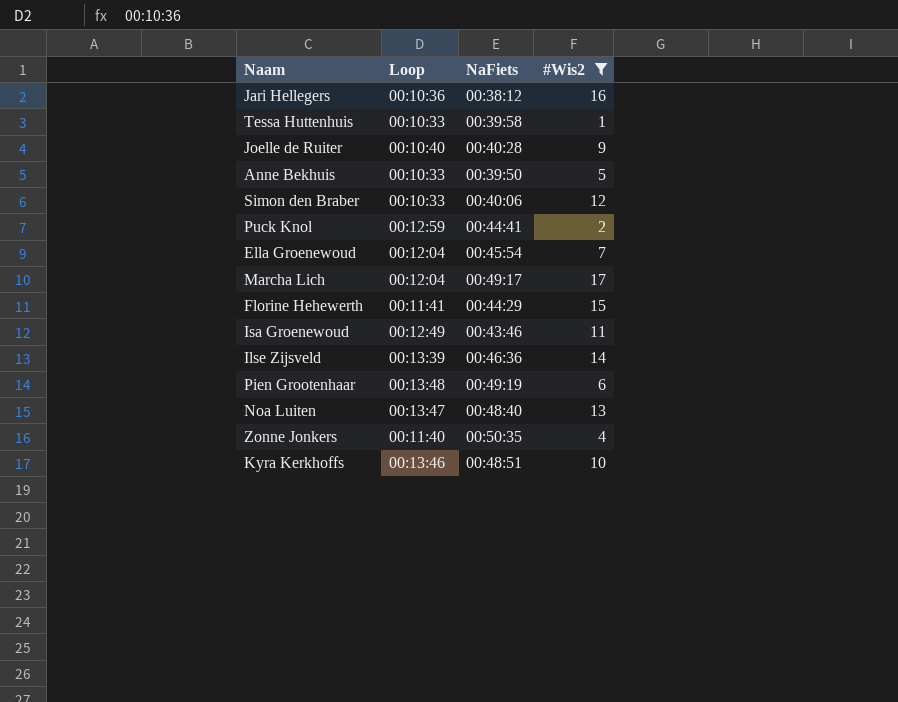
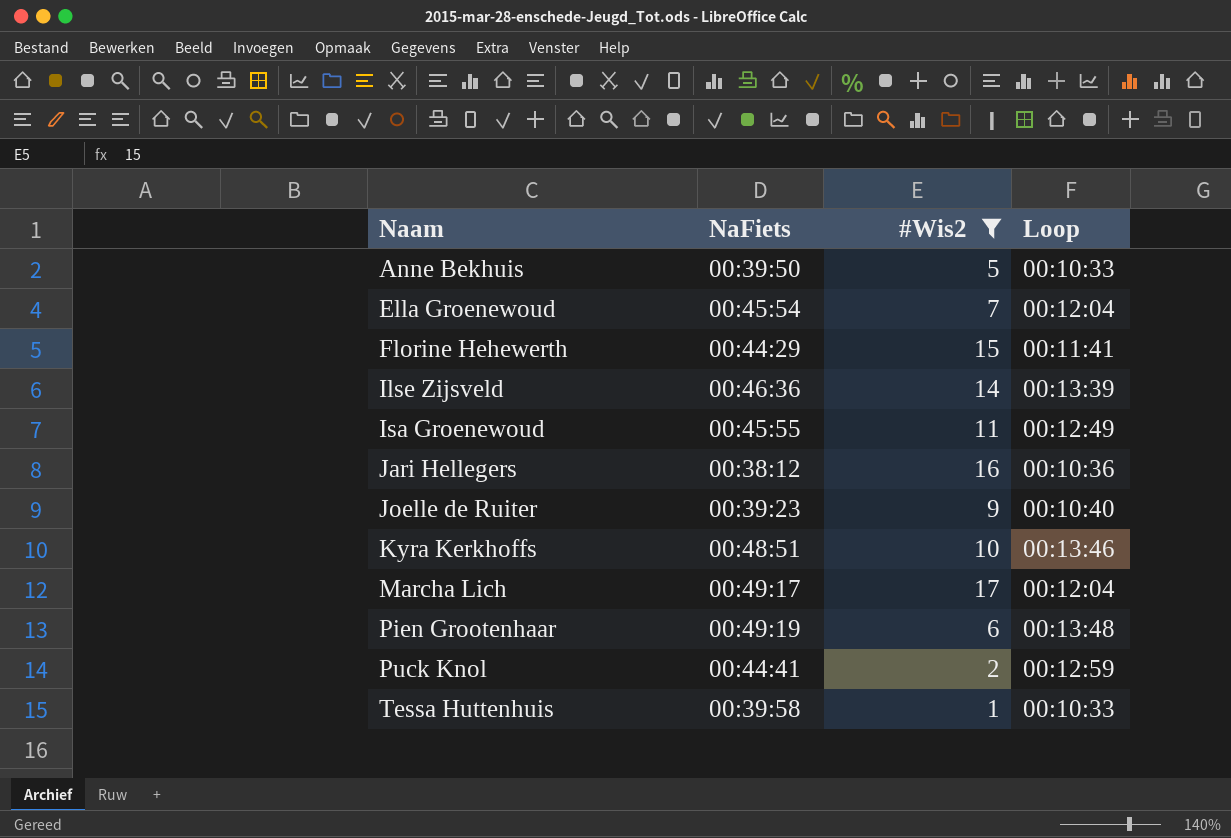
row order: none -> Naam ascending
column Loop | position: 2 -> 4
row Simon den Braber: 00:10:33 | 00:40:06 | 12 -> none
row Noa Luiten: 00:13:47 | 00:48:40 | 13 -> none
row Zonne Jonkers: 00:11:40 | 00:50:35 | 4 -> none
Isa Groenewoud | NaFiets: 00:43:46 -> 00:45:55
Joelle de Ruiter | NaFiets: 00:40:28 -> 00:39:23

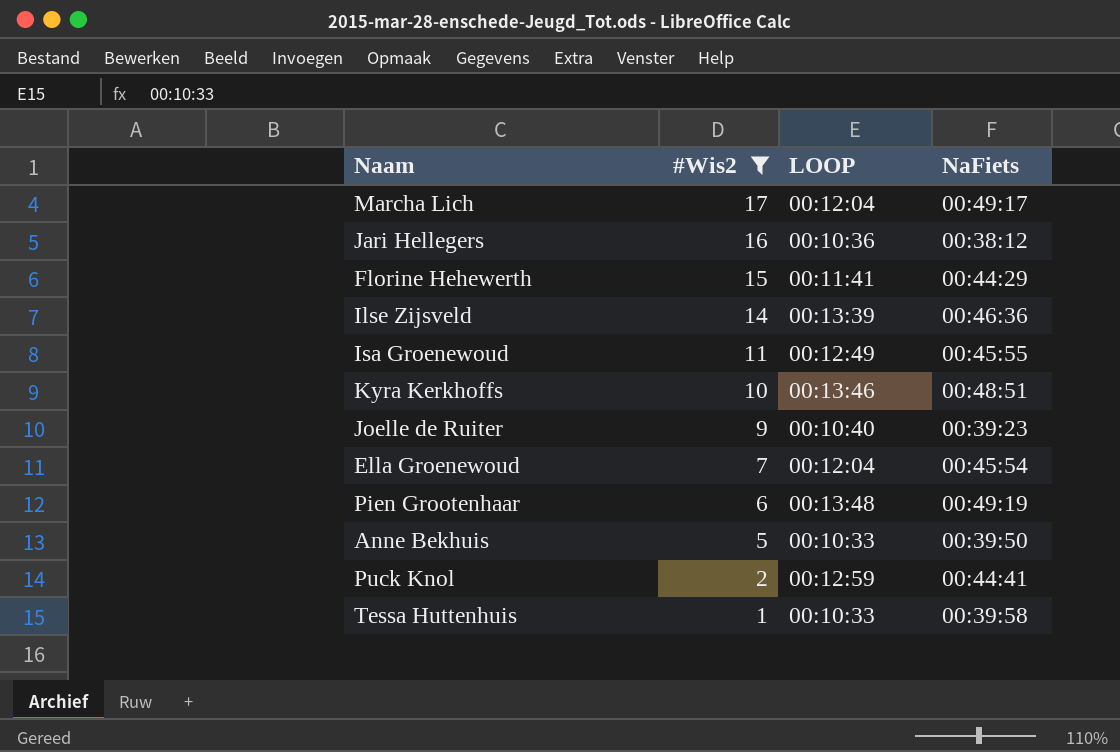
row order: Naam ascending -> #Wis2 descending
column name: Loop -> LOOP
column NaFiets | position: 2 -> 4

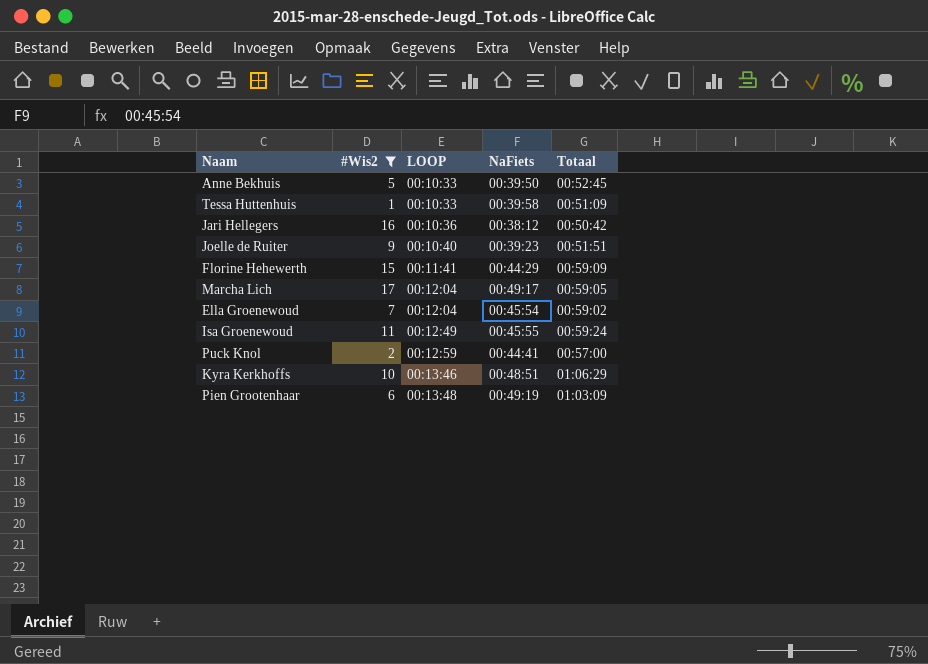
row order: #Wis2 descending -> LOOP ascending
column Totaal | position: none -> 5
row Ilse Zijsveld: 14 | 00:13:39 | 00:46:36 -> none

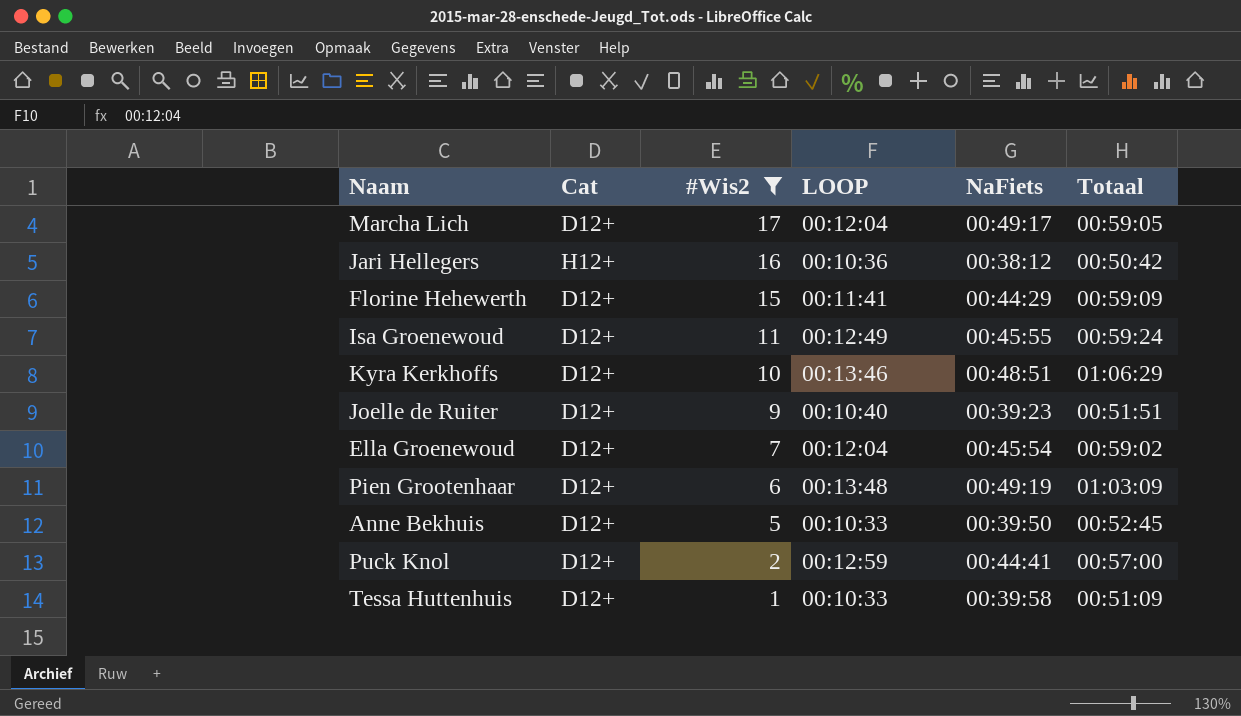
row order: LOOP ascending -> #Wis2 descending
column Cat | position: none -> 2

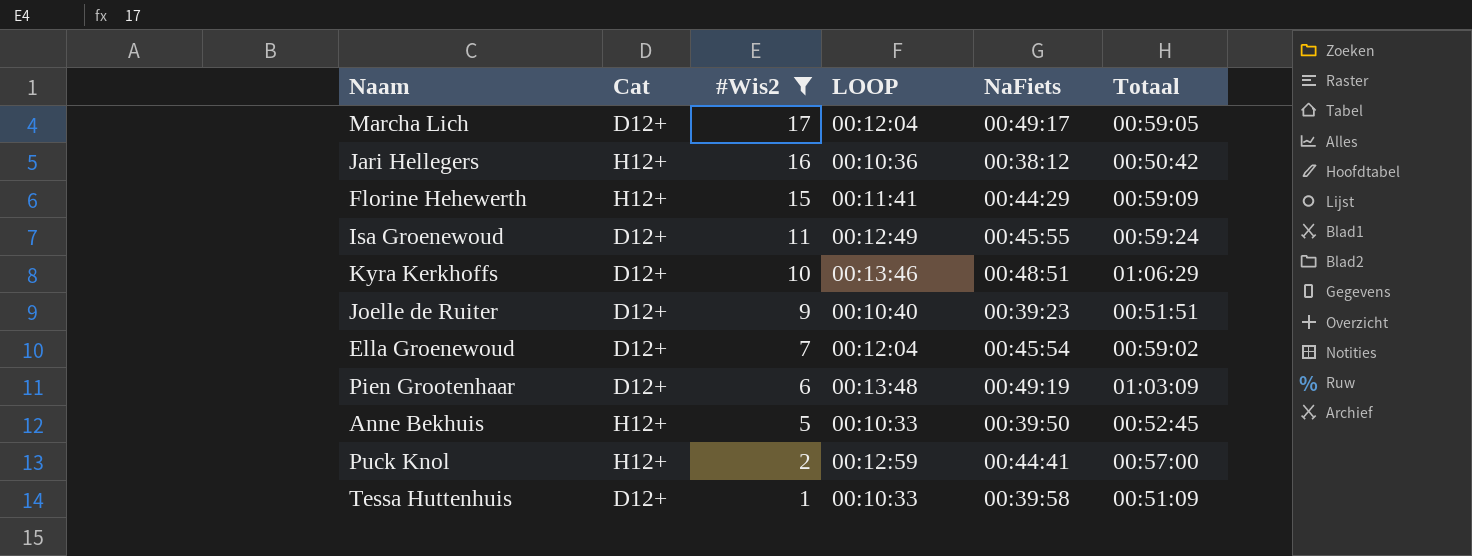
Florine Hehewerth | Cat: D12+ -> H12+
Anne Bekhuis | Cat: D12+ -> H12+
Puck Knol | Cat: D12+ -> H12+

